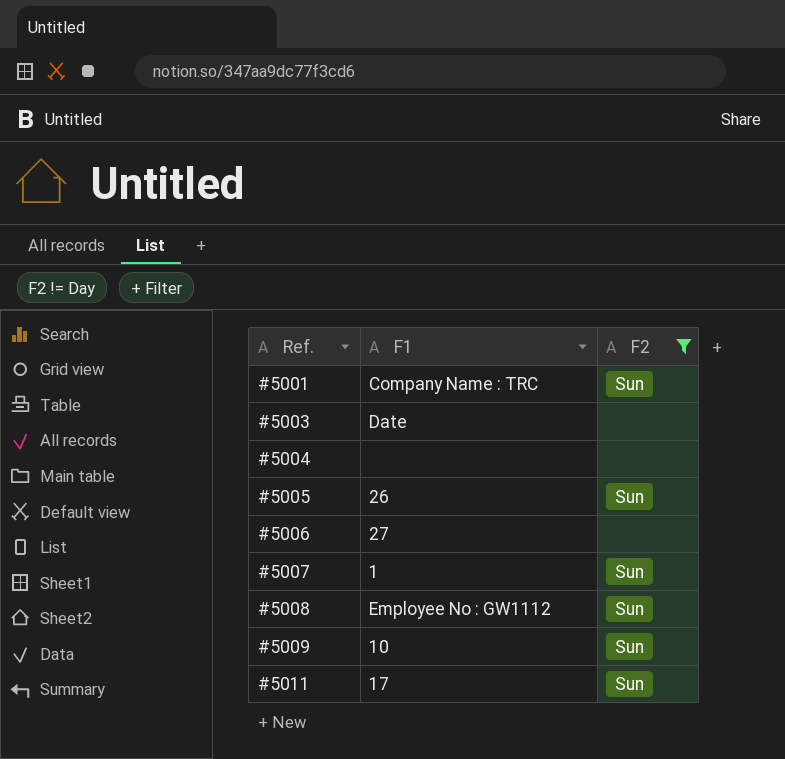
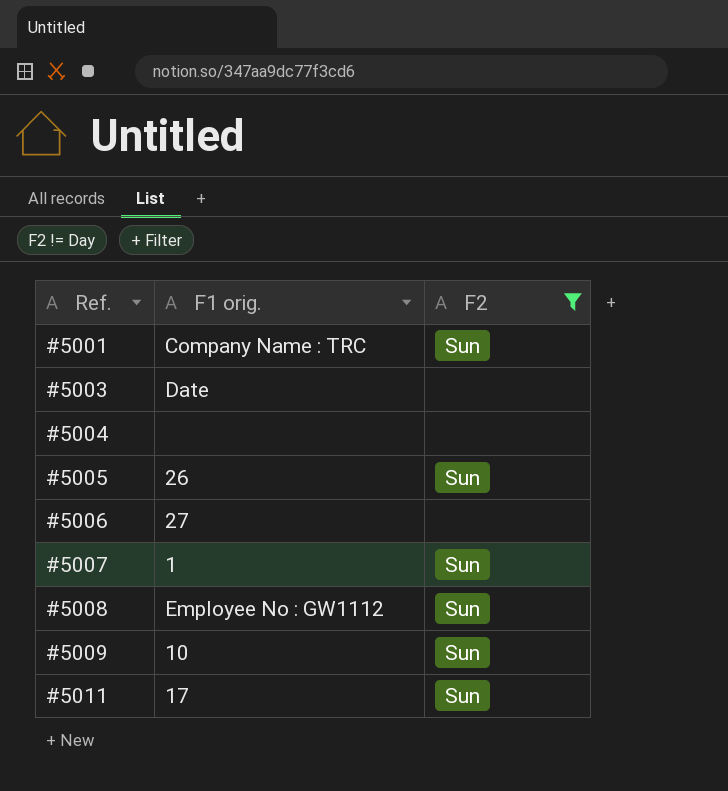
column name: F1 -> F1 orig.

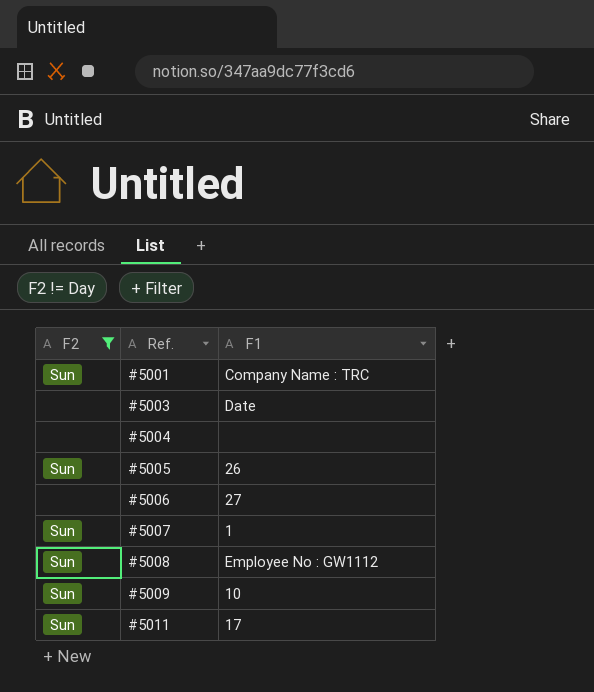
column F2 | position: 3 -> 1
column name: F1 orig. -> F1

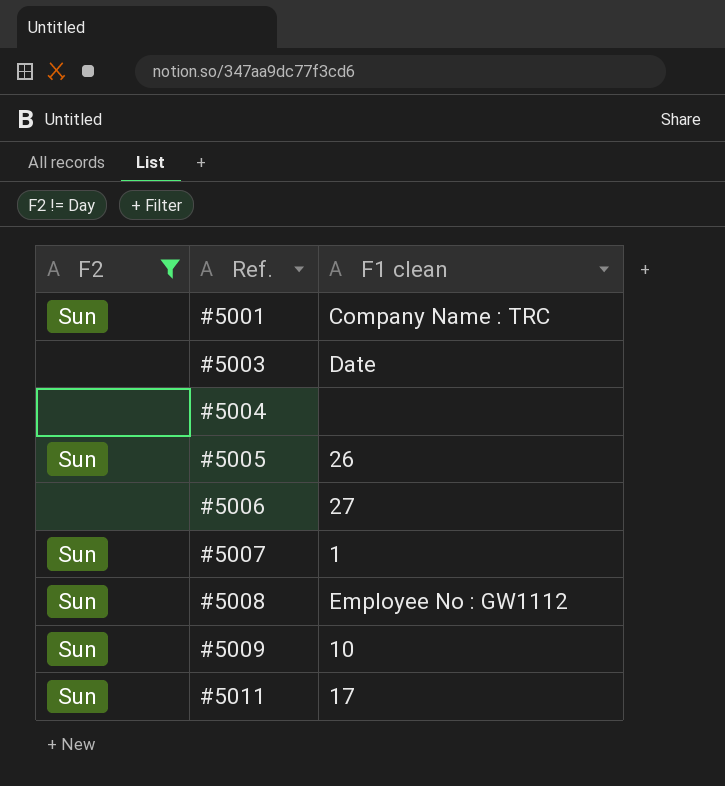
column name: F1 -> F1 clean

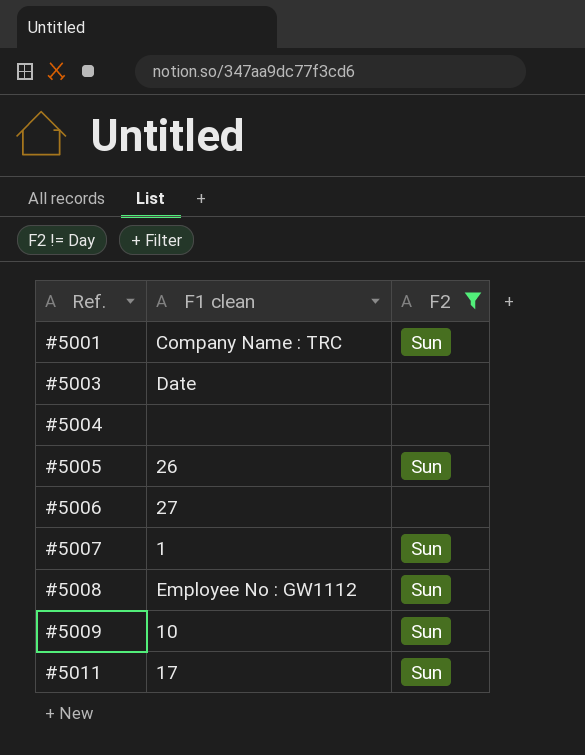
column F2 | position: 1 -> 3

